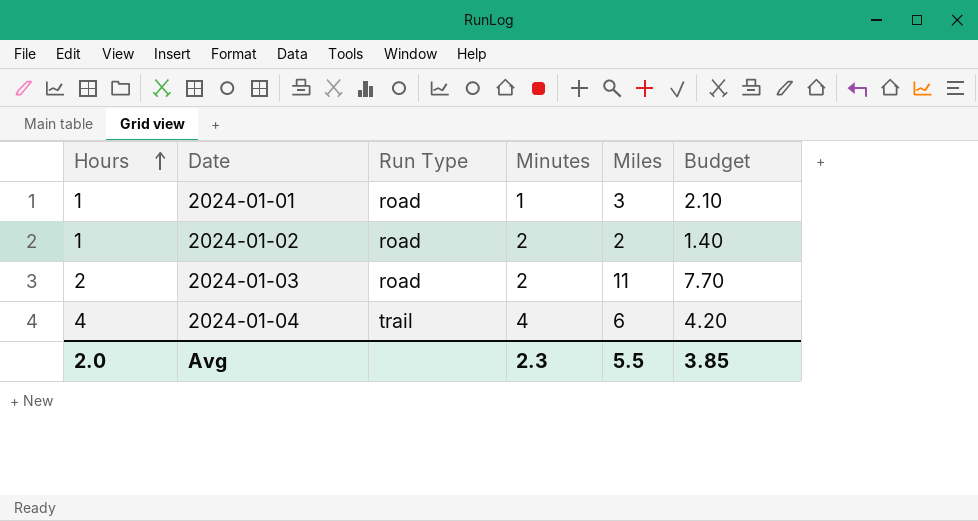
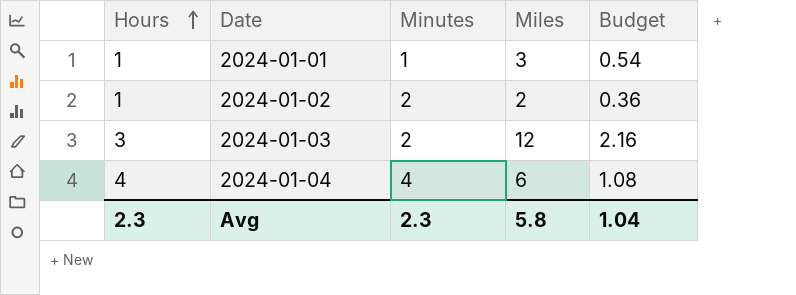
column Run Type | position: 3 -> none
column Budget | formula: [Miles] * 0.7 -> [Miles] * 0.18
2024-01-03 | Hours: 2 -> 3
2024-01-03 | Miles: 11 -> 12
Avg | Hours: 2.0 -> 2.3
Avg | Miles: 5.5 -> 5.8
Avg | Budget: 3.85 -> 1.04

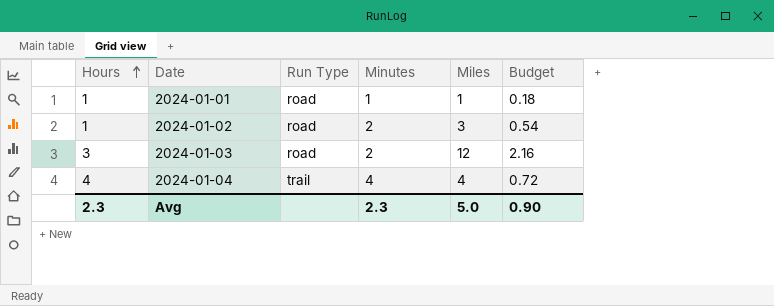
column Run Type | position: none -> 3
2024-01-01 | Miles: 3 -> 1
2024-01-01 | Budget: 0.54 -> 0.18
2024-01-02 | Miles: 2 -> 3
2024-01-02 | Budget: 0.36 -> 0.54
2024-01-04 | Miles: 6 -> 4
2024-01-04 | Budget: 1.08 -> 0.72
Avg | Miles: 5.8 -> 5.0
Avg | Budget: 1.04 -> 0.90

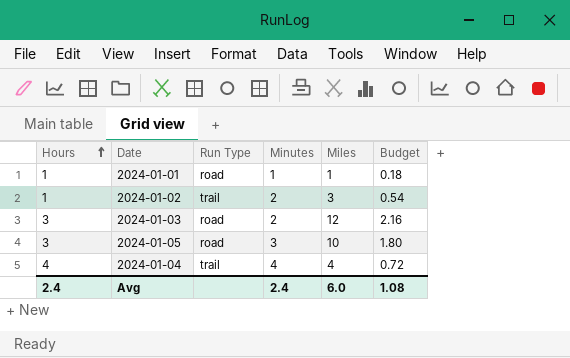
2024-01-02 | Run Type: road -> trail
row 2024-01-05: none -> 3 | road | 3 | 10 | 1.80
Avg | Hours: 2.3 -> 2.4
Avg | Minutes: 2.3 -> 2.4
Avg | Miles: 5.0 -> 6.0
Avg | Budget: 0.90 -> 1.08

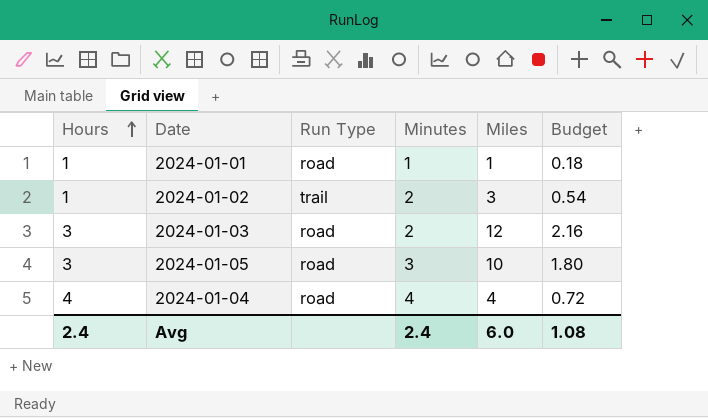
2024-01-04 | Run Type: trail -> road

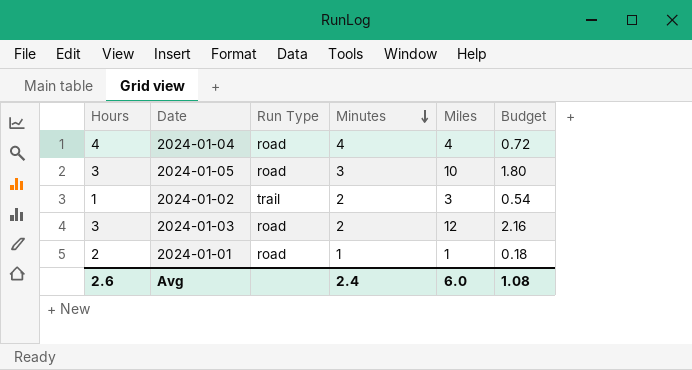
row order: Hours ascending -> Minutes descending
2024-01-01 | Hours: 1 -> 2
Avg | Hours: 2.4 -> 2.6

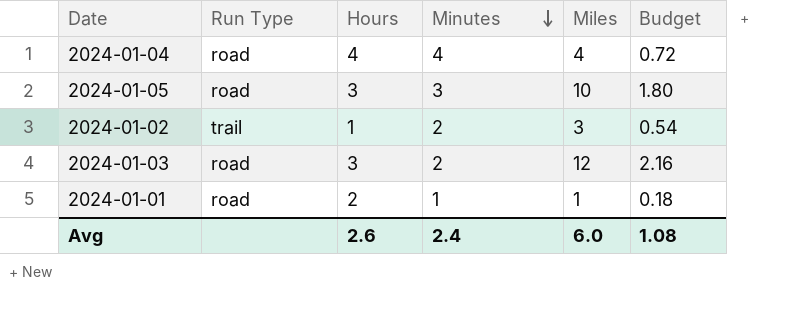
column Hours | position: 1 -> 3

